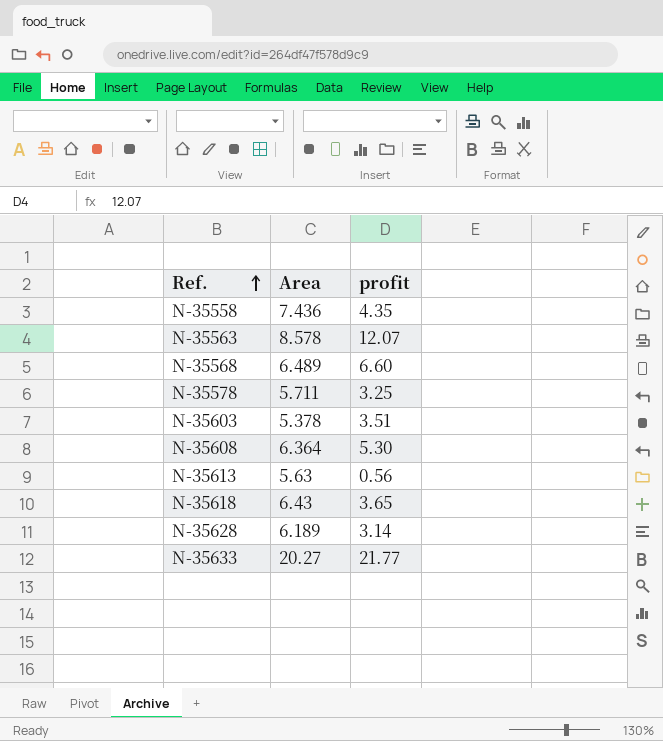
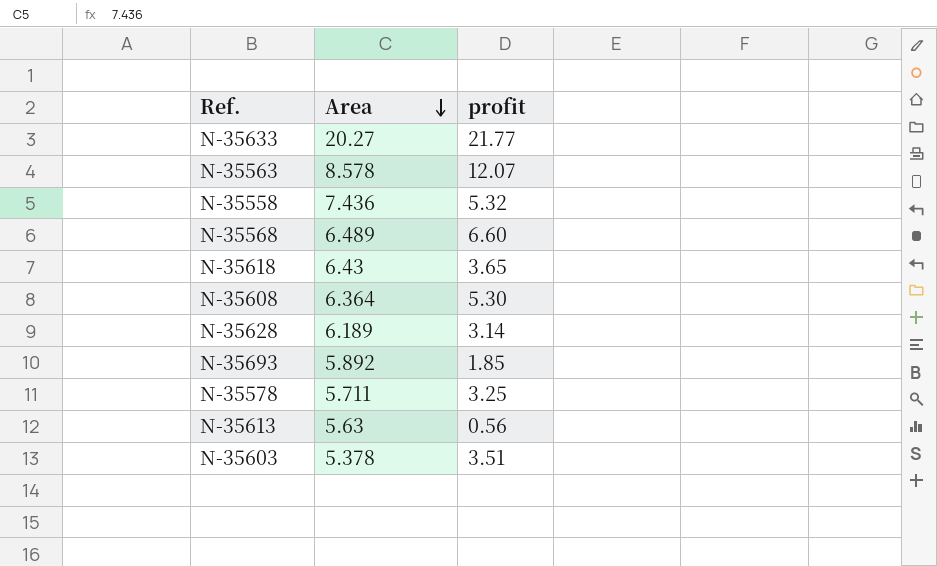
row order: Ref. ascending -> Area descending
N-35558 | profit: 4.35 -> 5.32
row N-35693: none -> 5.892 | 1.85

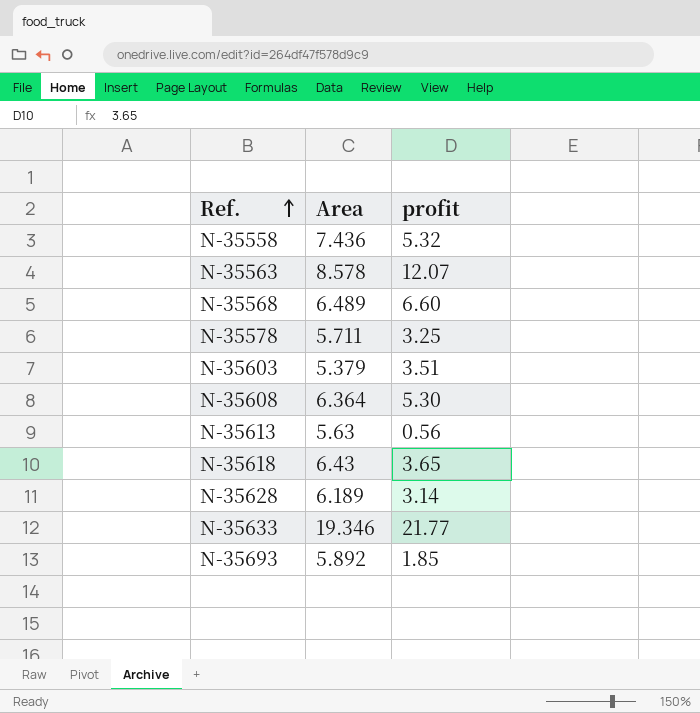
row order: Area descending -> Ref. ascending
N-35603 | Area: 5.378 -> 5.379
N-35633 | Area: 20.27 -> 19.346

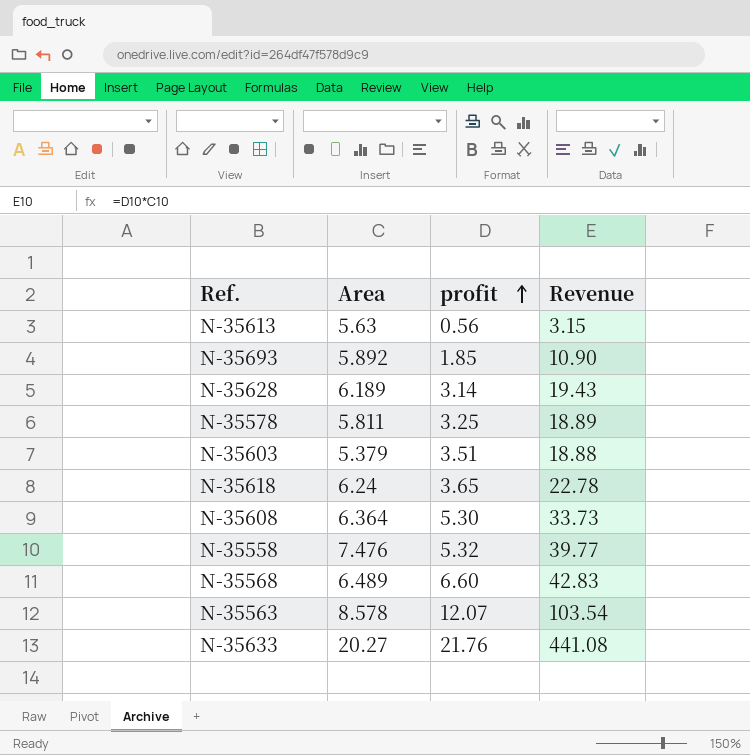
row order: Ref. ascending -> profit ascending
column Revenue | formula: none -> [Area] * [profit]
N-35578 | Area: 5.711 -> 5.811
N-35618 | Area: 6.43 -> 6.24
N-35558 | Area: 7.436 -> 7.476
N-35633 | Area: 19.346 -> 20.27
N-35633 | profit: 21.77 -> 21.76

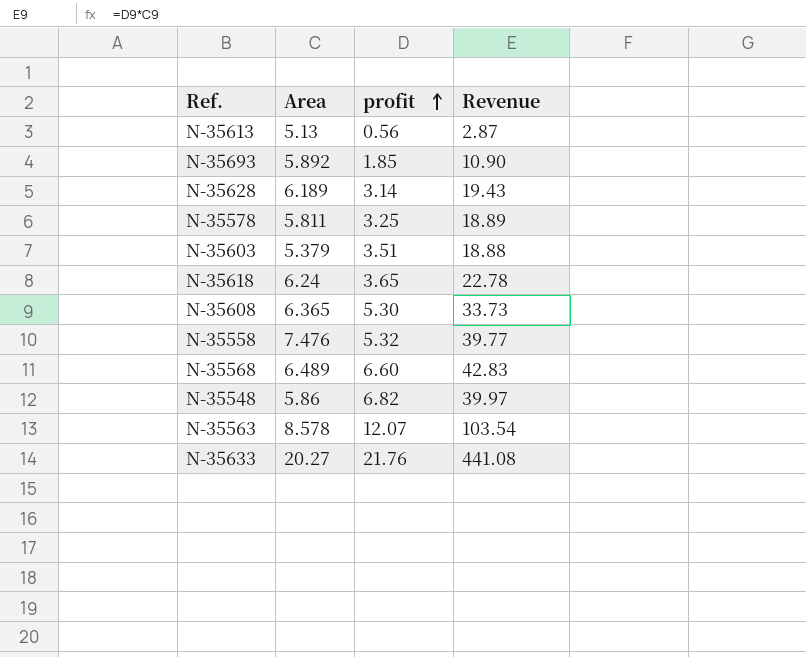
N-35613 | Area: 5.63 -> 5.13
N-35613 | Revenue: 3.15 -> 2.87
N-35608 | Area: 6.364 -> 6.365
row N-35548: none -> 5.86 | 6.82 | 39.97

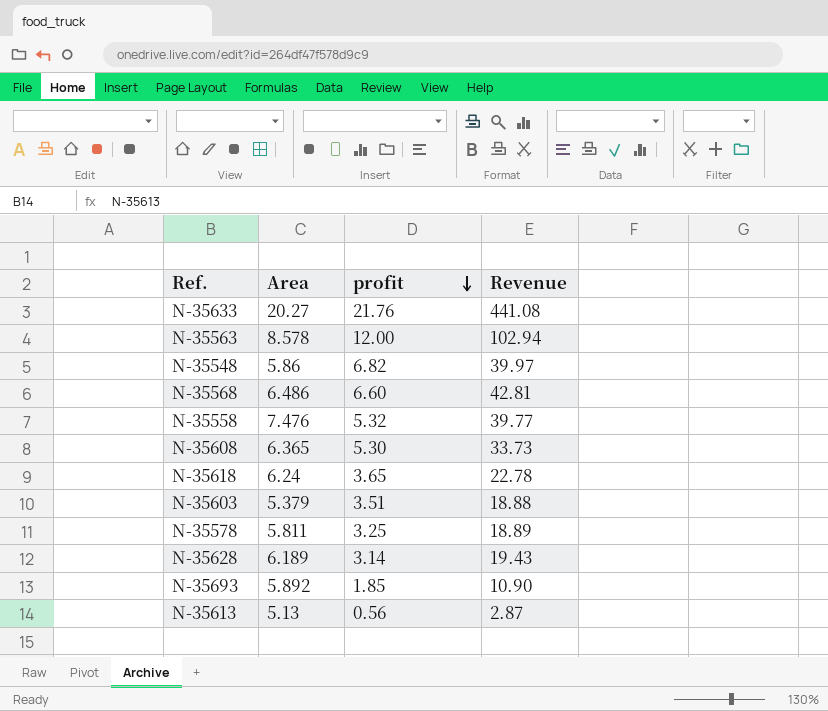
row order: profit ascending -> profit descending
N-35563 | profit: 12.07 -> 12.00
N-35563 | Revenue: 103.54 -> 102.94
N-35568 | Area: 6.489 -> 6.486
N-35568 | Revenue: 42.83 -> 42.81

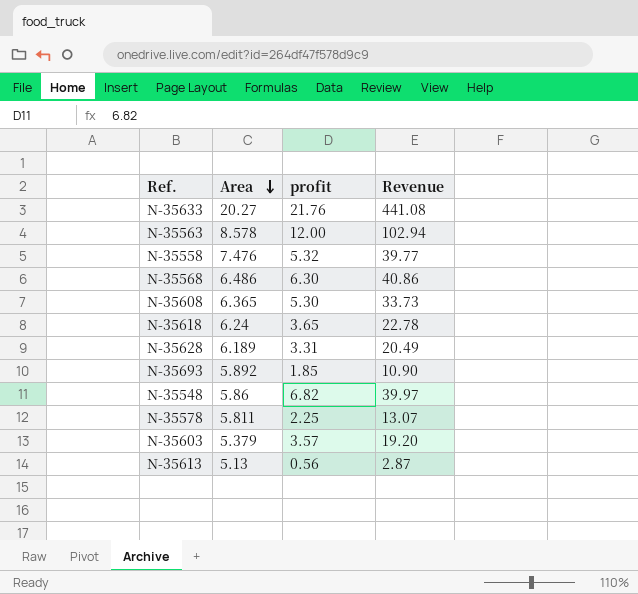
row order: profit descending -> Area descending
N-35568 | profit: 6.60 -> 6.30
N-35568 | Revenue: 42.81 -> 40.86
N-35628 | profit: 3.14 -> 3.31
N-35628 | Revenue: 19.43 -> 20.49
N-35578 | profit: 3.25 -> 2.25
N-35578 | Revenue: 18.89 -> 13.07
N-35603 | profit: 3.51 -> 3.57
N-35603 | Revenue: 18.88 -> 19.20

